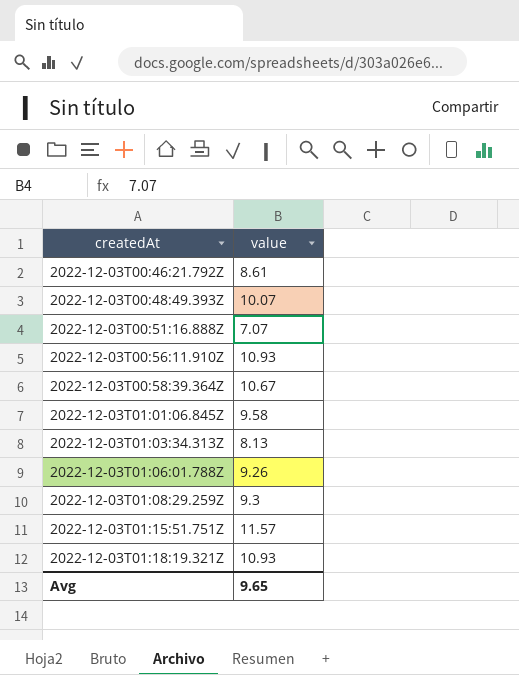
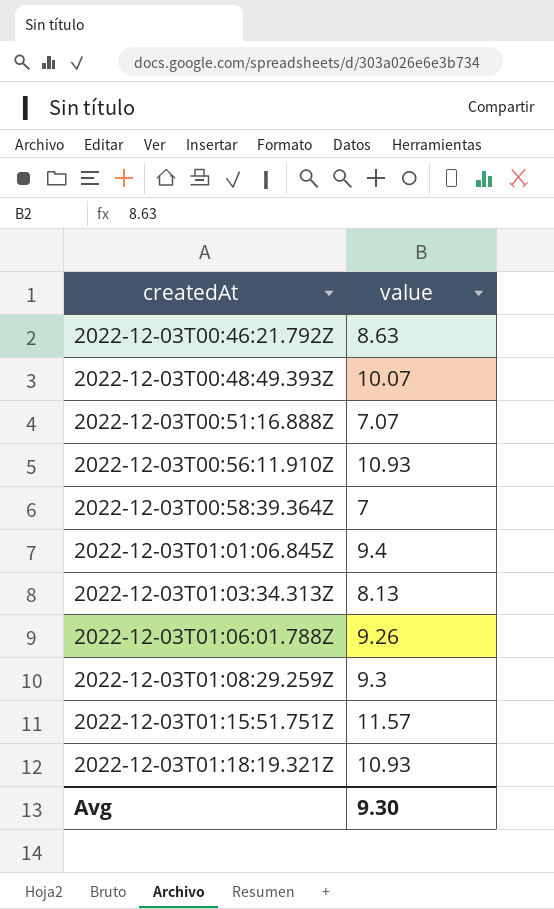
2022-12-03T00:46:21.792Z | value: 8.61 -> 8.63
2022-12-03T00:58:39.364Z | value: 10.67 -> 7
2022-12-03T01:01:06.845Z | value: 9.58 -> 9.4
Avg | value: 9.65 -> 9.30

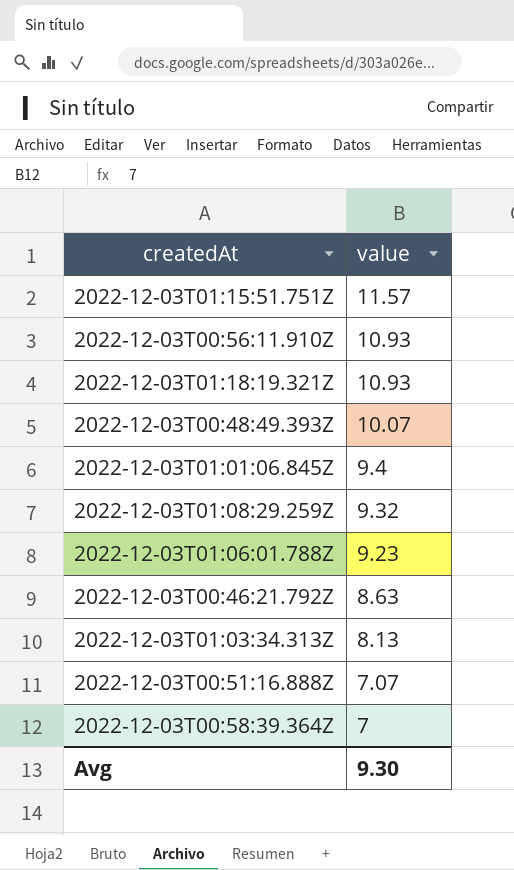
row order: createdAt ascending -> value descending
2022-12-03T01:08:29.259Z | value: 9.3 -> 9.32
2022-12-03T01:06:01.788Z | value: 9.26 -> 9.23

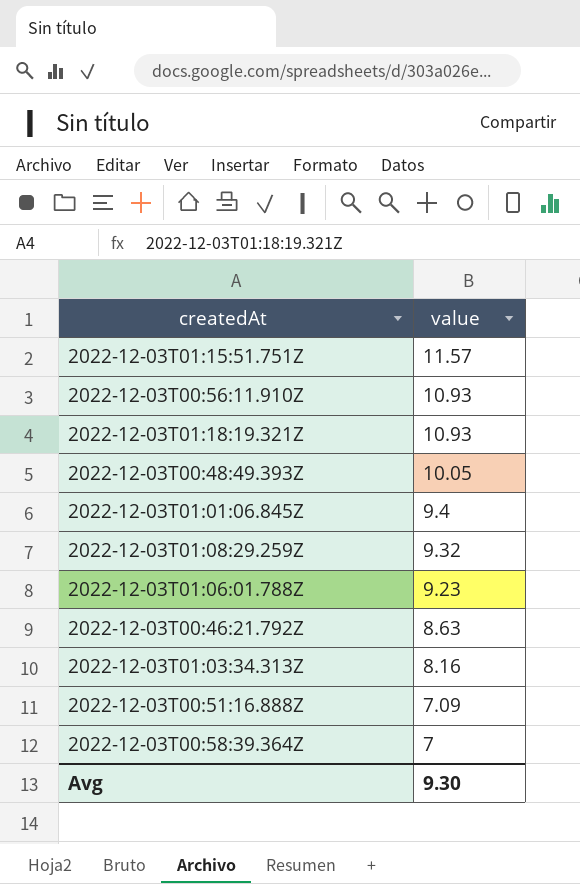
2022-12-03T00:48:49.393Z | value: 10.07 -> 10.05
2022-12-03T01:03:34.313Z | value: 8.13 -> 8.16
2022-12-03T00:51:16.888Z | value: 7.07 -> 7.09

